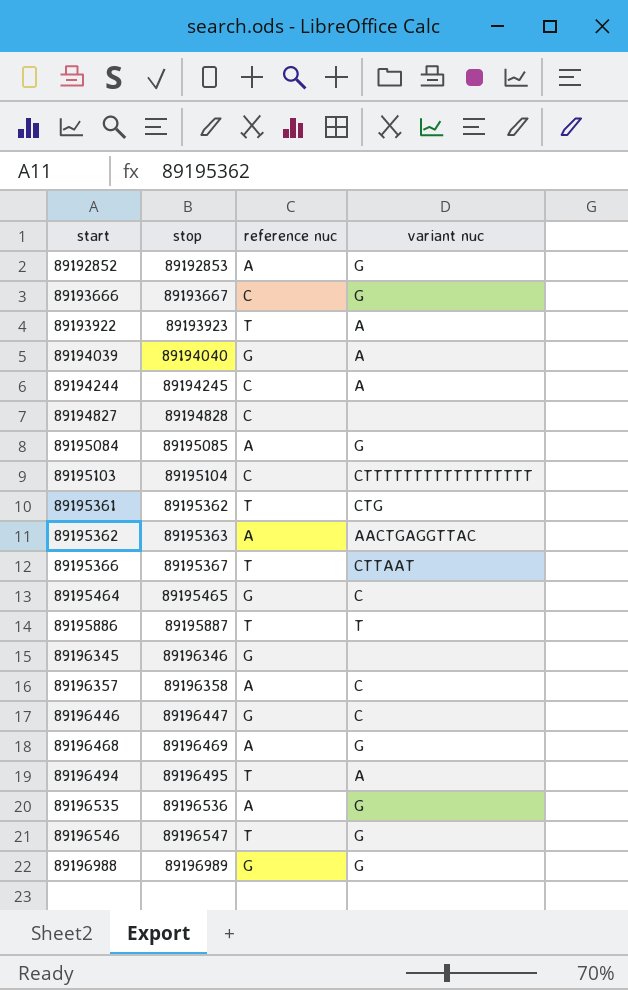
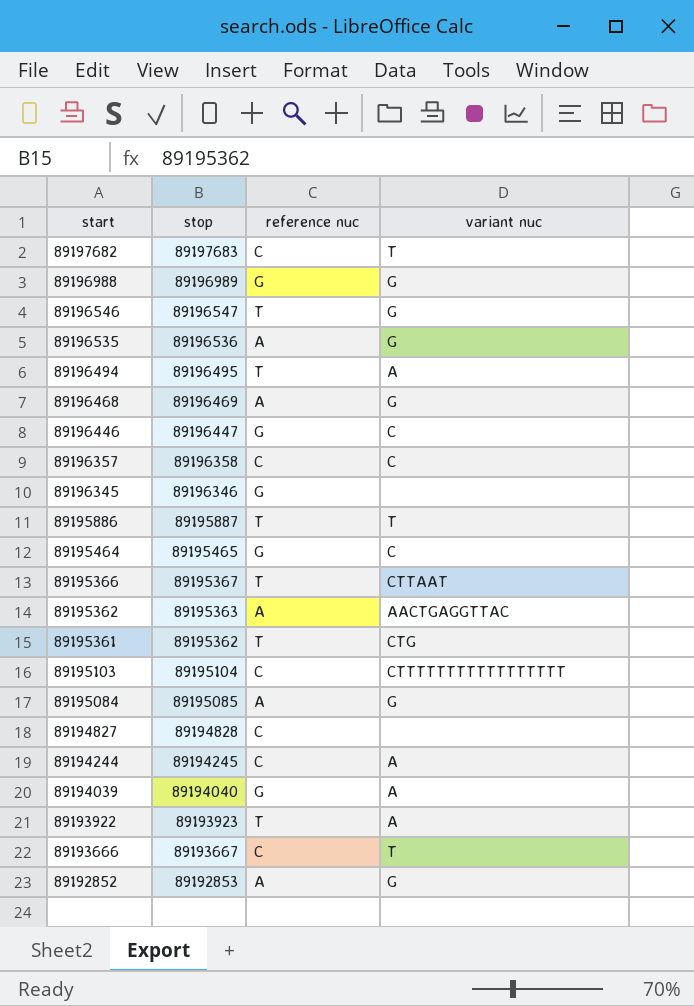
row order: start ascending -> start descending
row 89197682: none -> 89197683 | C | T
89196357 | reference nuc: A -> C
89193666 | variant nuc: G -> T

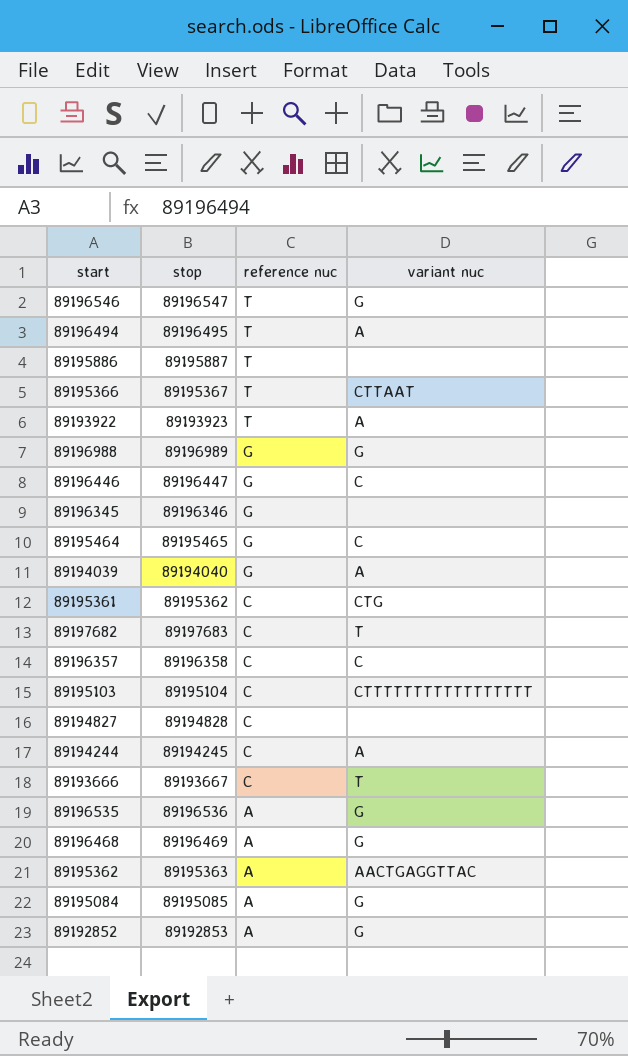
row order: start descending -> reference nuc descending
89195886 | variant nuc: T -> none
89195361 | reference nuc: T -> C

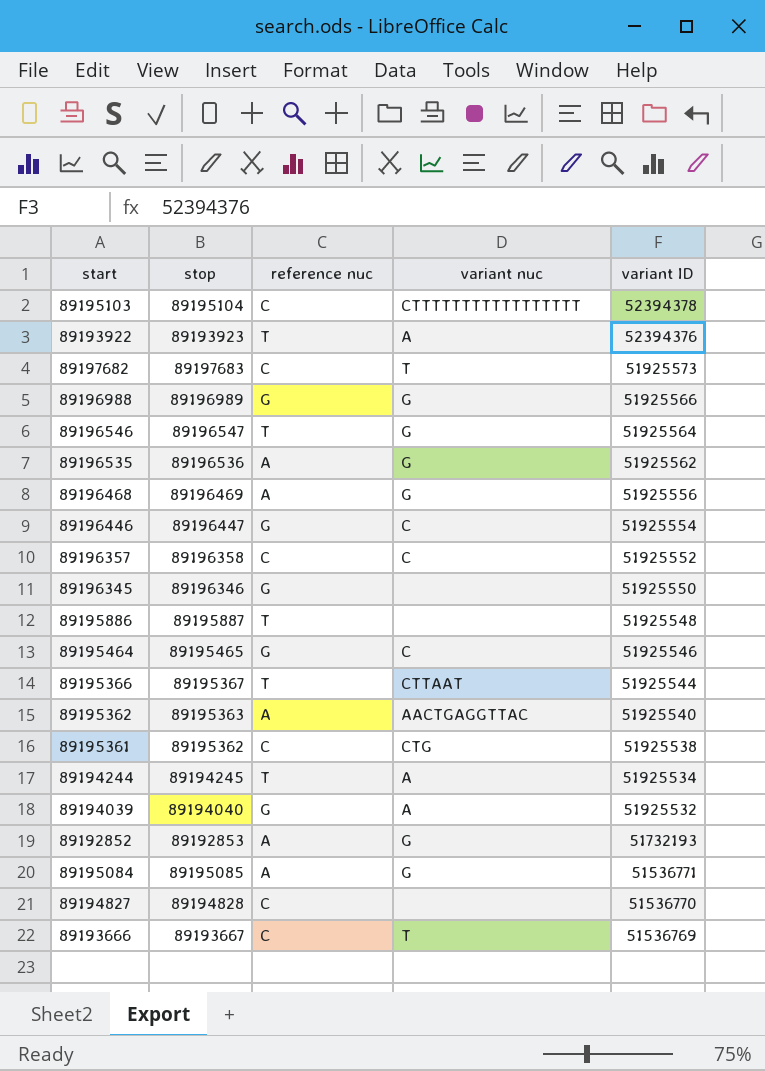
row order: reference nuc descending -> variant ID descending
column variant ID | position: none -> 5
row 89196494: 89196495 | T | A -> none
89194244 | reference nuc: C -> T

